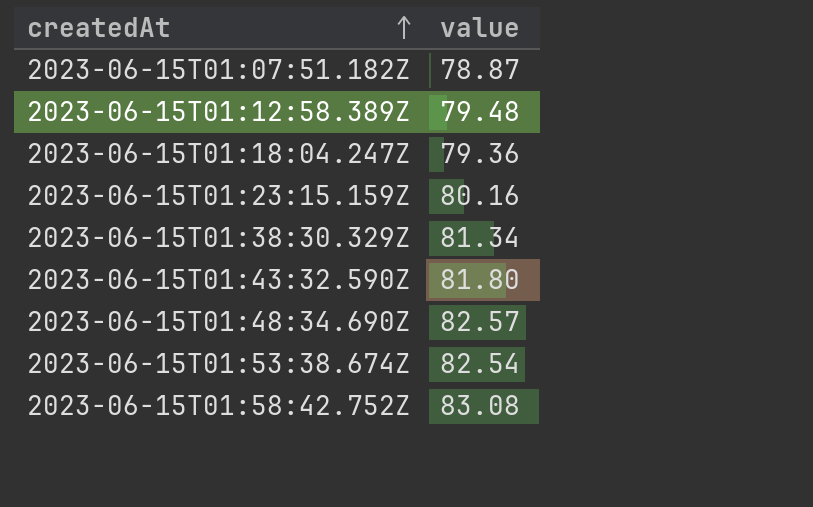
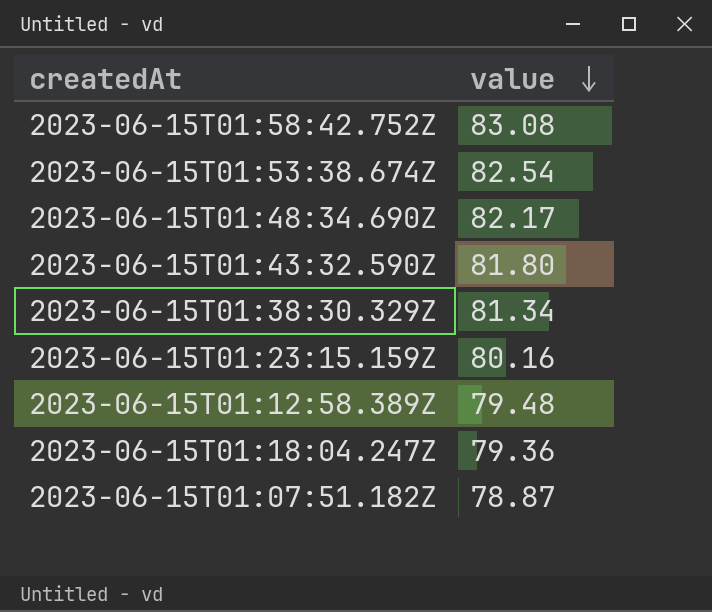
row order: createdAt ascending -> value descending
2023-06-15T01:48:34.690Z | value: 82.57 -> 82.17

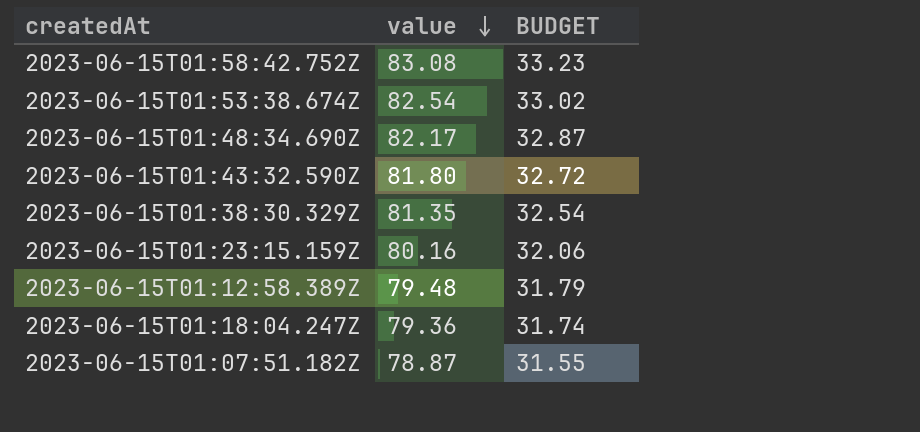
column BUDGET | formula: none -> [value] * 0.4
2023-06-15T01:38:30.329Z | value: 81.34 -> 81.35

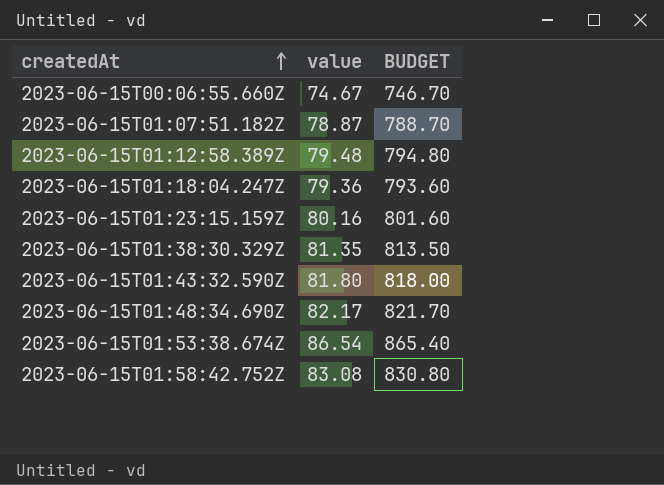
row order: value descending -> createdAt ascending
column BUDGET | formula: [value] * 0.4 -> [value] * 10
row 2023-06-15T00:06:55.660Z: none -> 74.67 | 746.70
2023-06-15T01:53:38.674Z | value: 82.54 -> 86.54

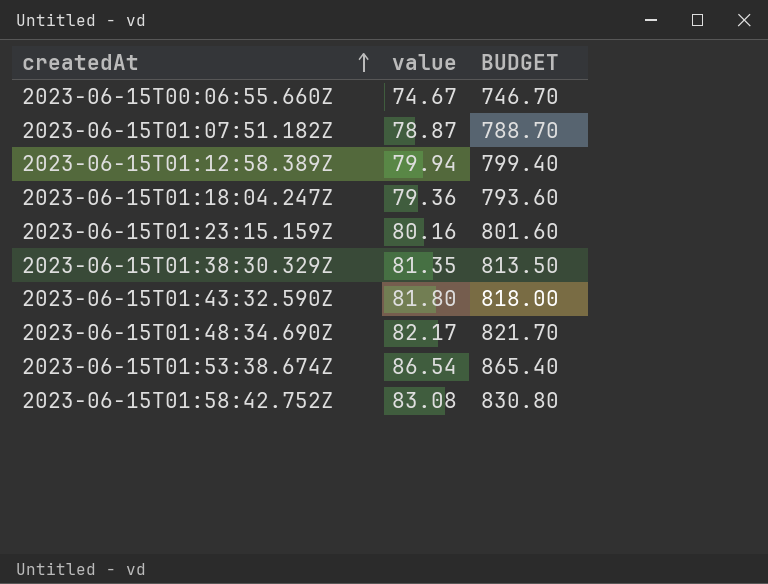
2023-06-15T01:12:58.389Z | value: 79.48 -> 79.94
2023-06-15T01:12:58.389Z | BUDGET: 794.80 -> 799.40

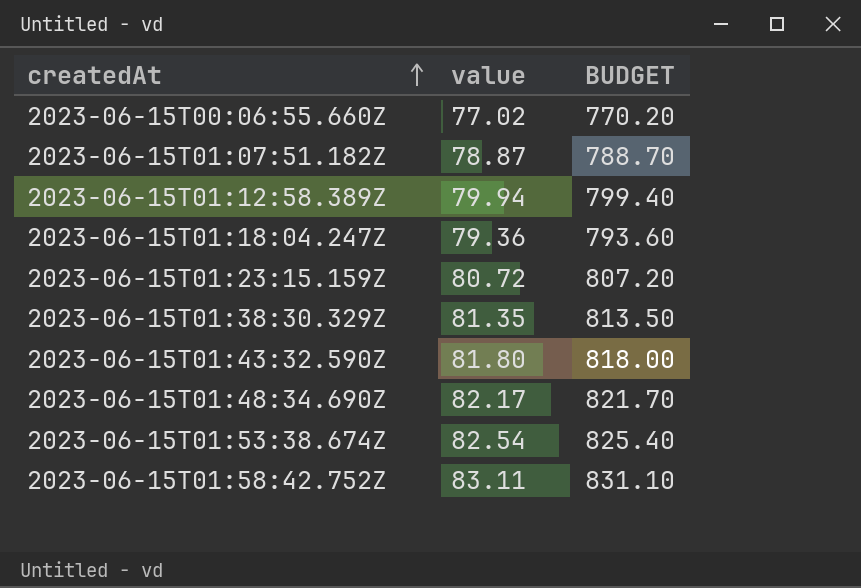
2023-06-15T00:06:55.660Z | value: 74.67 -> 77.02
2023-06-15T00:06:55.660Z | BUDGET: 746.70 -> 770.20
2023-06-15T01:23:15.159Z | value: 80.16 -> 80.72
2023-06-15T01:23:15.159Z | BUDGET: 801.60 -> 807.20
2023-06-15T01:53:38.674Z | value: 86.54 -> 82.54
2023-06-15T01:53:38.674Z | BUDGET: 865.40 -> 825.40
2023-06-15T01:58:42.752Z | value: 83.08 -> 83.11
2023-06-15T01:58:42.752Z | BUDGET: 830.80 -> 831.10

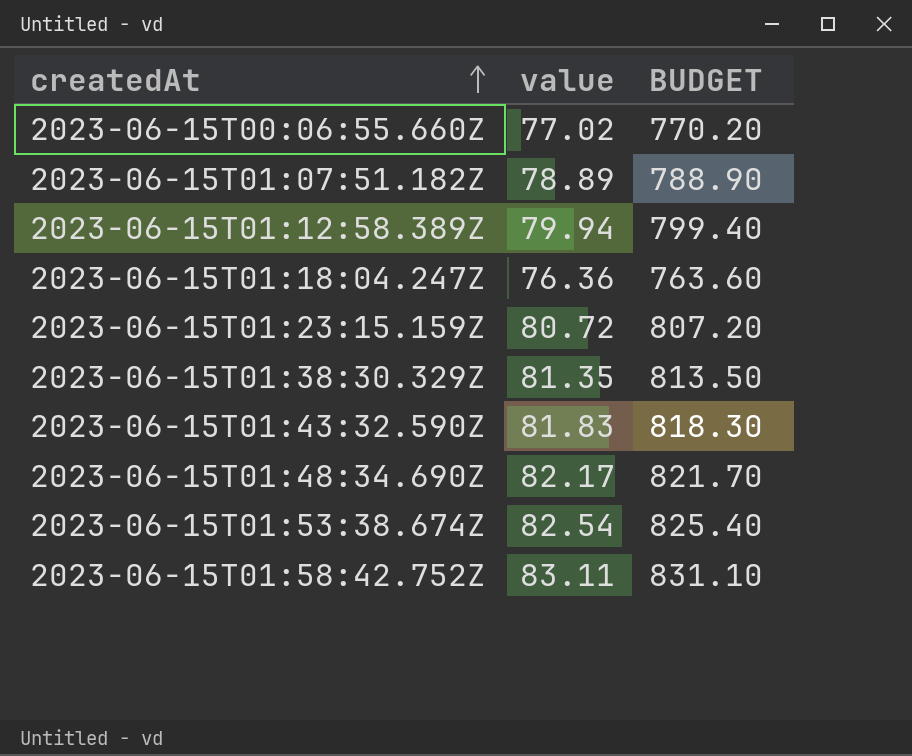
2023-06-15T01:07:51.182Z | value: 78.87 -> 78.89
2023-06-15T01:07:51.182Z | BUDGET: 788.70 -> 788.90
2023-06-15T01:18:04.247Z | value: 79.36 -> 76.36
2023-06-15T01:18:04.247Z | BUDGET: 793.60 -> 763.60
2023-06-15T01:43:32.590Z | value: 81.80 -> 81.83
2023-06-15T01:43:32.590Z | BUDGET: 818.00 -> 818.30

